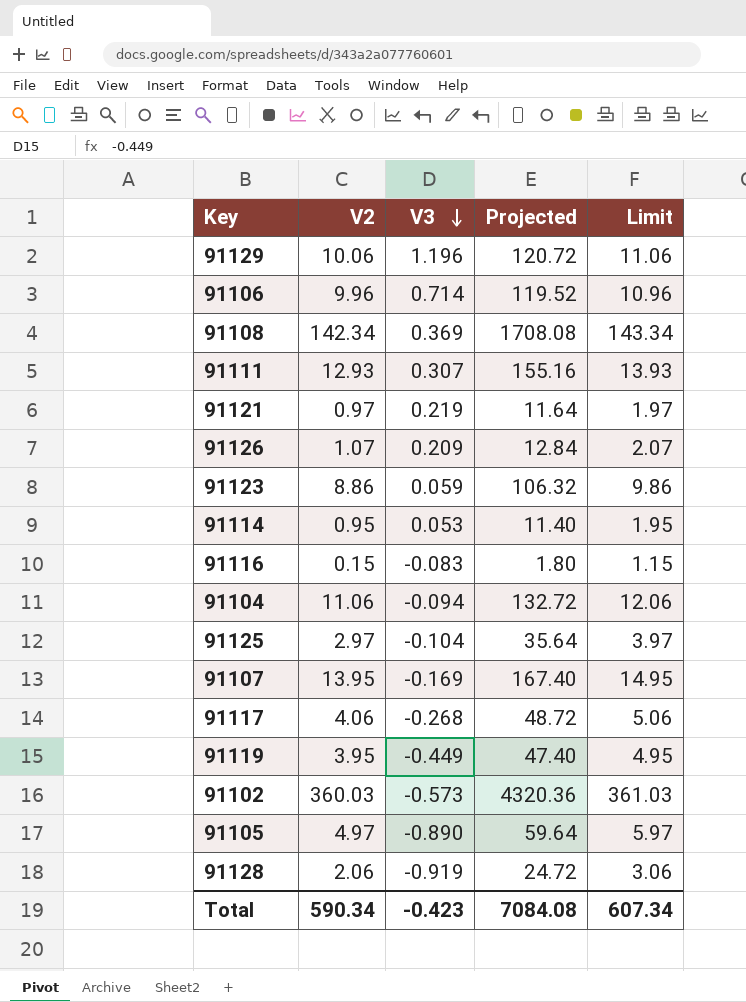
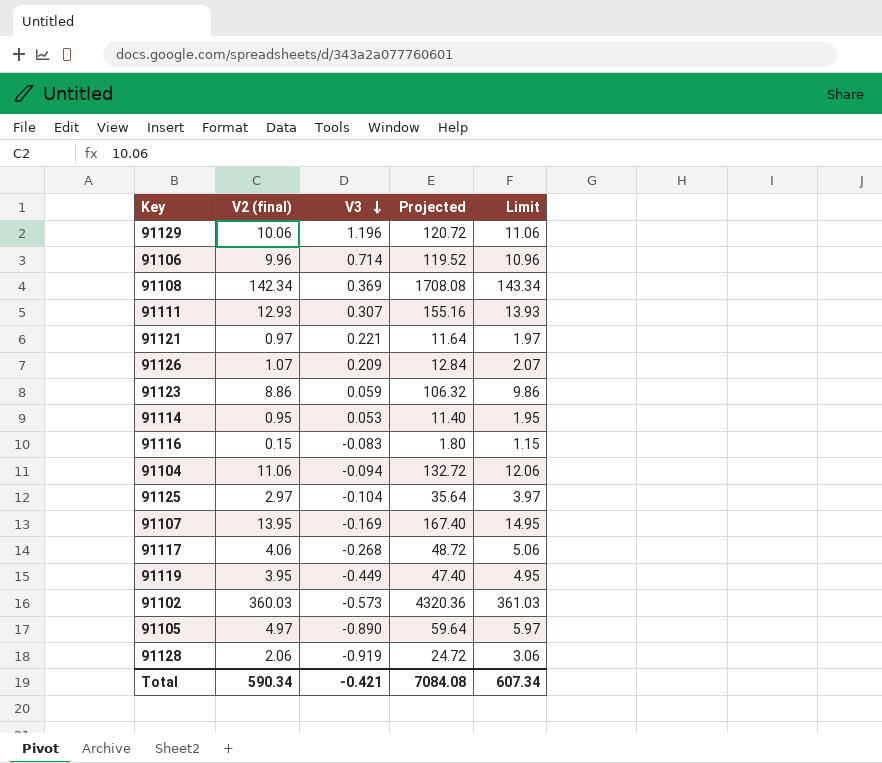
column name: V2 -> V2 (final)
91121 | V3: 0.219 -> 0.221
Total | V3: -0.423 -> -0.421

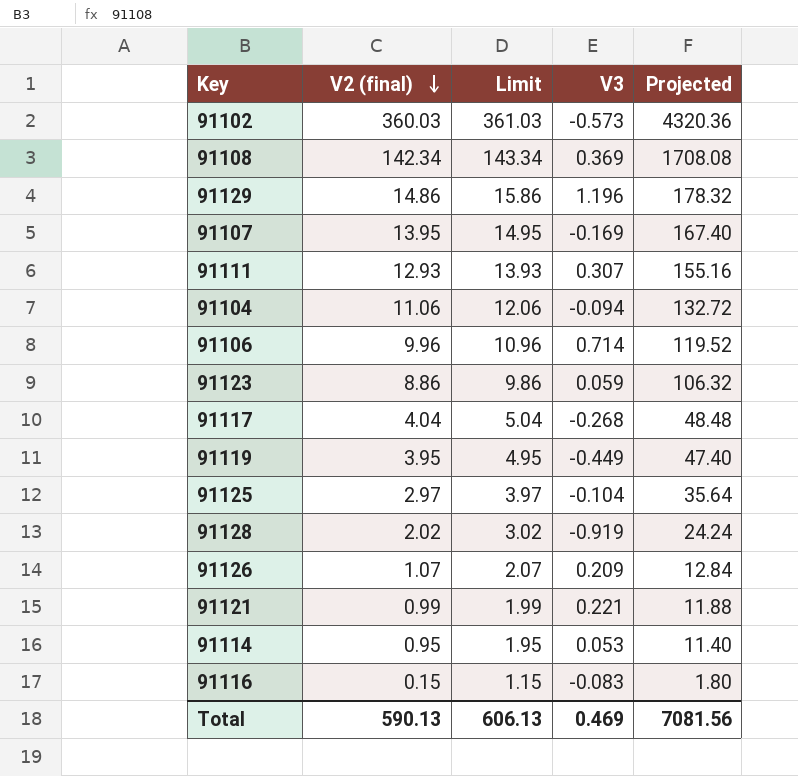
row order: V3 descending -> V2 (final) descending
column Limit | position: 5 -> 3
row 91105: 4.97 | -0.890 | 59.64 | 5.97 -> none
91129 | V2 (final): 10.06 -> 14.86
91129 | Limit: 11.06 -> 15.86
91129 | Projected: 120.72 -> 178.32
91117 | V2 (final): 4.06 -> 4.04
91117 | Limit: 5.06 -> 5.04
91117 | Projected: 48.72 -> 48.48
91128 | V2 (final): 2.06 -> 2.02
91128 | Limit: 3.06 -> 3.02
91128 | Projected: 24.72 -> 24.24
91121 | V2 (final): 0.97 -> 0.99
91121 | Limit: 1.97 -> 1.99
91121 | Projected: 11.64 -> 11.88
Total | V2 (final): 590.34 -> 590.13
Total | Limit: 607.34 -> 606.13
Total | V3: -0.421 -> 0.469
Total | Projected: 7084.08 -> 7081.56

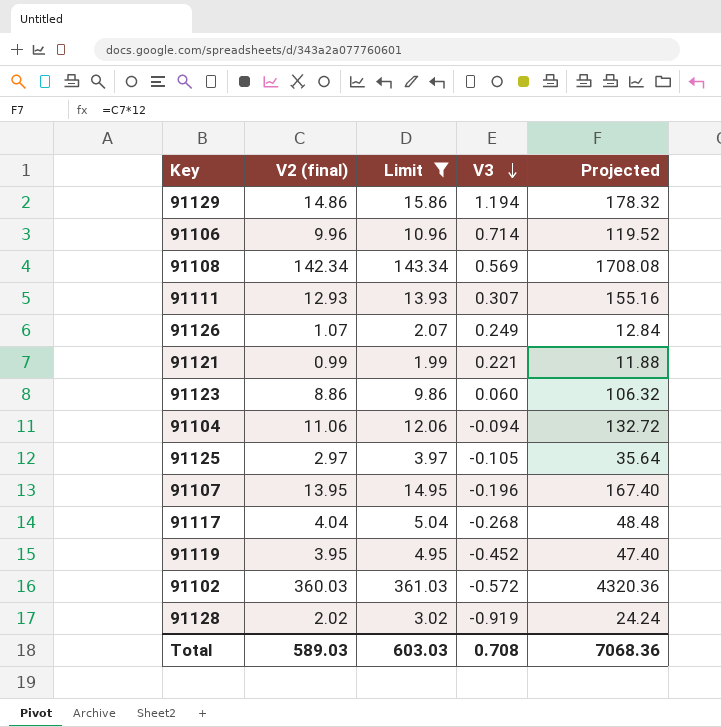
filter: none -> Limit >= 1.99
row order: V2 (final) descending -> V3 descending
91129 | V3: 1.196 -> 1.194
91108 | V3: 0.369 -> 0.569
91126 | V3: 0.209 -> 0.249
91123 | V3: 0.059 -> 0.060
91125 | V3: -0.104 -> -0.105
91107 | V3: -0.169 -> -0.196
91119 | V3: -0.449 -> -0.452
91102 | V3: -0.573 -> -0.572
Total | V2 (final): 590.13 -> 589.03
Total | Limit: 606.13 -> 603.03
Total | V3: 0.469 -> 0.708
Total | Projected: 7081.56 -> 7068.36

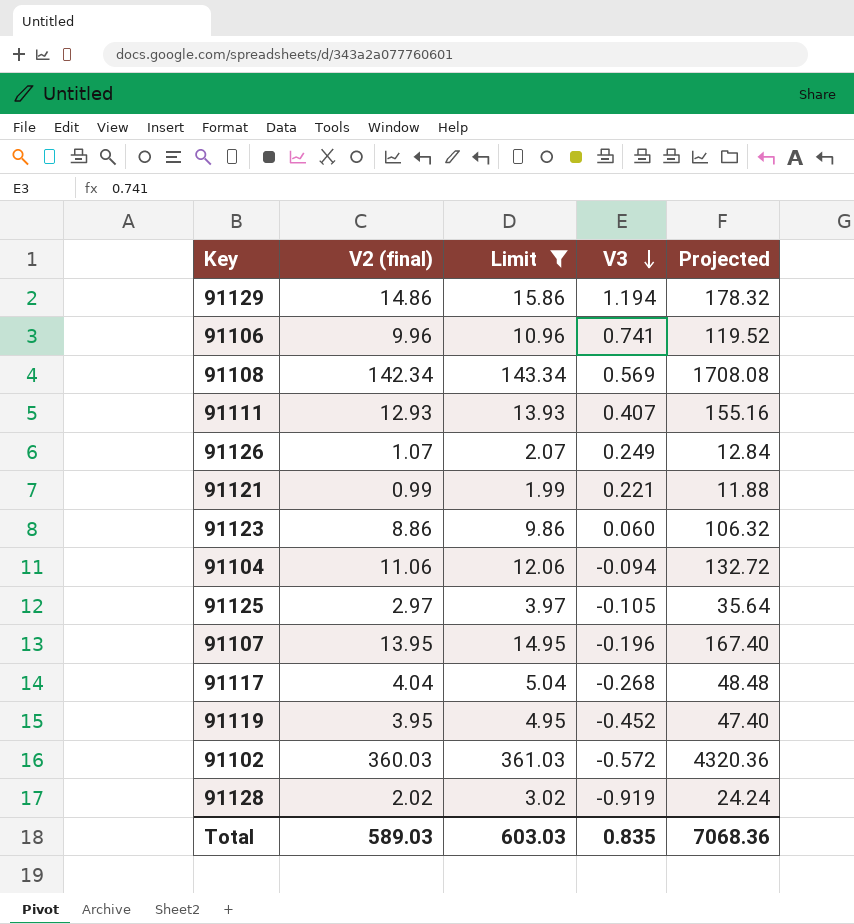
91106 | V3: 0.714 -> 0.741
91111 | V3: 0.307 -> 0.407
Total | V3: 0.708 -> 0.835

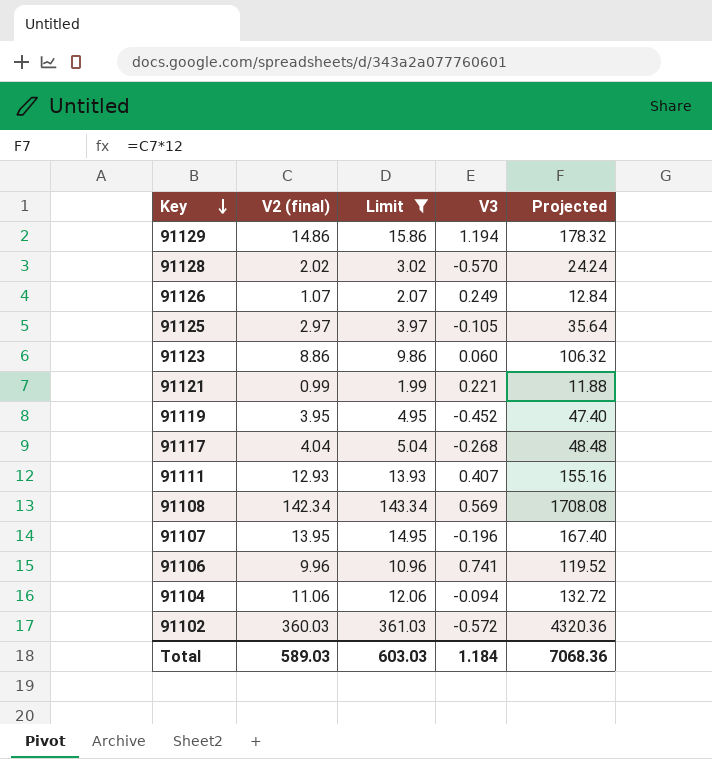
row order: V3 descending -> Key descending
91128 | V3: -0.919 -> -0.570
Total | V3: 0.835 -> 1.184

